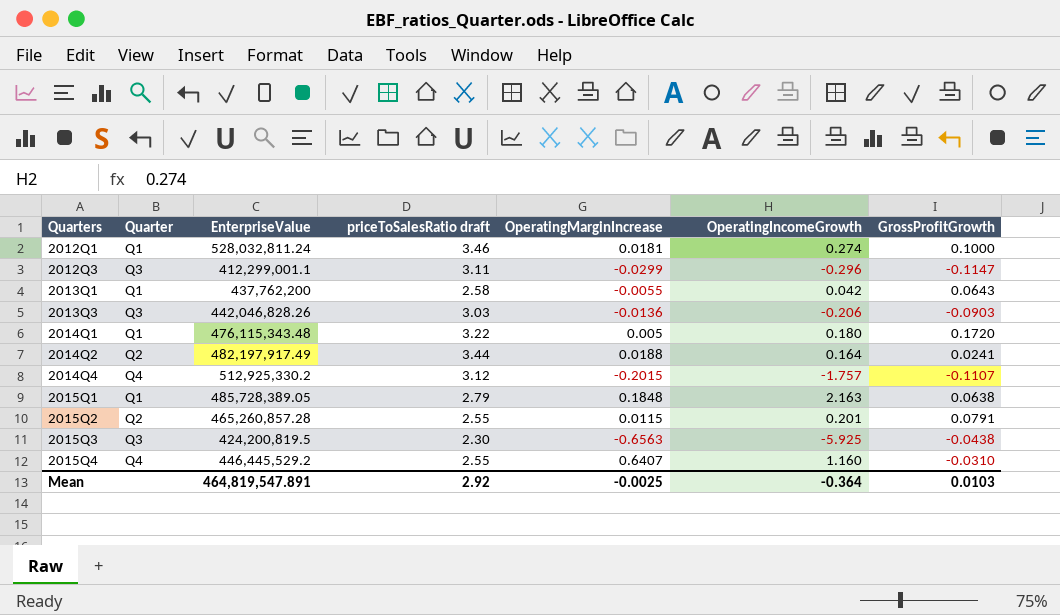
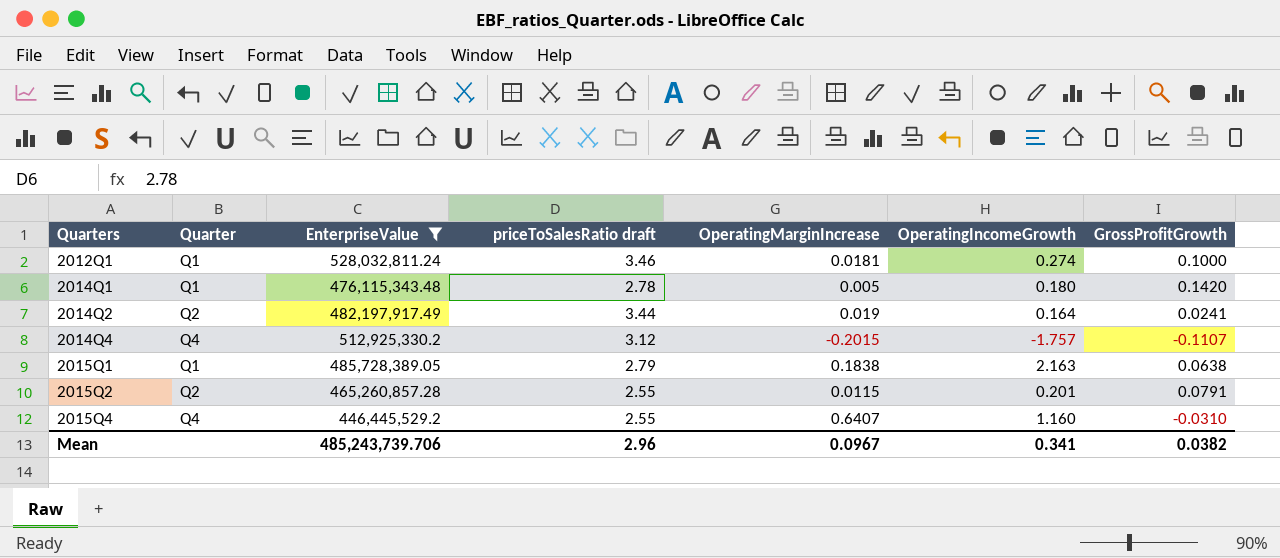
filter: none -> EnterpriseValue >= 446,445,529.2
2014Q1 | priceToSalesRatio draft: 3.22 -> 2.78
2014Q1 | GrossProfitGrowth: 0.1720 -> 0.1420
2014Q2 | OperatingMarginIncrease: 0.0188 -> 0.019
2015Q1 | OperatingMarginIncrease: 0.1848 -> 0.1838
Mean | EnterpriseValue: 464,819,547.891 -> 485,243,739.706
Mean | priceToSalesRatio draft: 2.92 -> 2.96
Mean | OperatingMarginIncrease: -0.0025 -> 0.0967
Mean | OperatingIncomeGrowth: -0.364 -> 0.341
Mean | GrossProfitGrowth: 0.0103 -> 0.0382

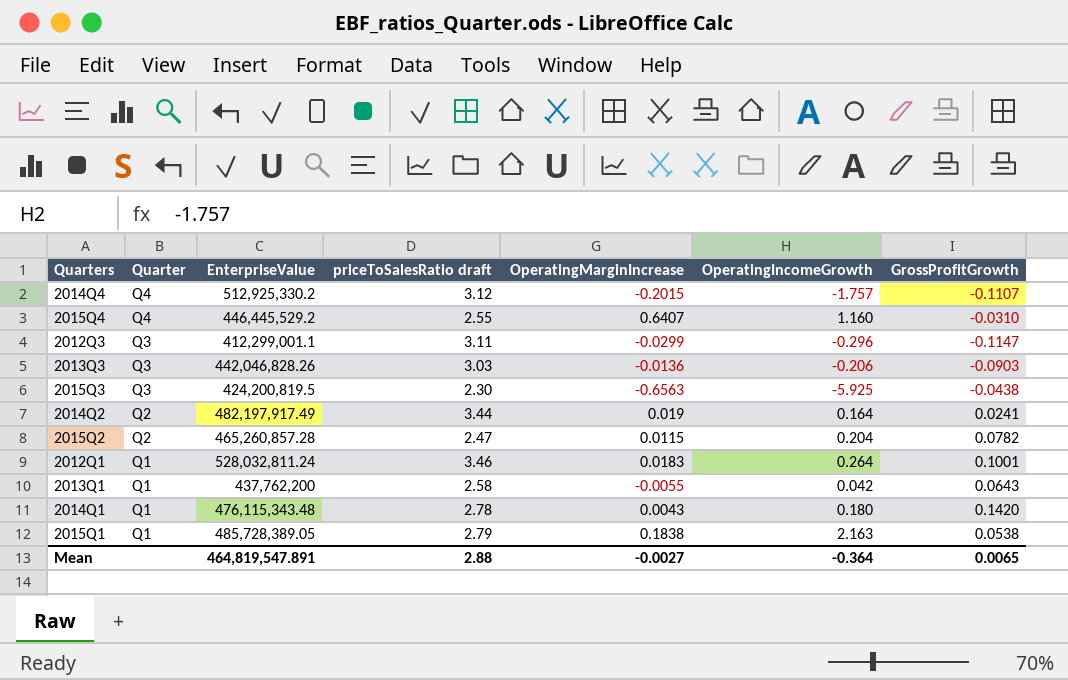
filter: EnterpriseValue >= 446,445,529.2 -> none
row order: Quarters ascending -> Quarter descending
2015Q2 | priceToSalesRatio draft: 2.55 -> 2.47
2015Q2 | OperatingIncomeGrowth: 0.201 -> 0.204
2015Q2 | GrossProfitGrowth: 0.0791 -> 0.0782
2012Q1 | OperatingMarginIncrease: 0.0181 -> 0.0183
2012Q1 | OperatingIncomeGrowth: 0.274 -> 0.264
2012Q1 | GrossProfitGrowth: 0.1000 -> 0.1001
2014Q1 | OperatingMarginIncrease: 0.005 -> 0.0043
2015Q1 | GrossProfitGrowth: 0.0638 -> 0.0538
Mean | EnterpriseValue: 485,243,739.706 -> 464,819,547.891
Mean | priceToSalesRatio draft: 2.96 -> 2.88
Mean | OperatingMarginIncrease: 0.0967 -> -0.0027
Mean | OperatingIncomeGrowth: 0.341 -> -0.364
Mean | GrossProfitGrowth: 0.0382 -> 0.0065

